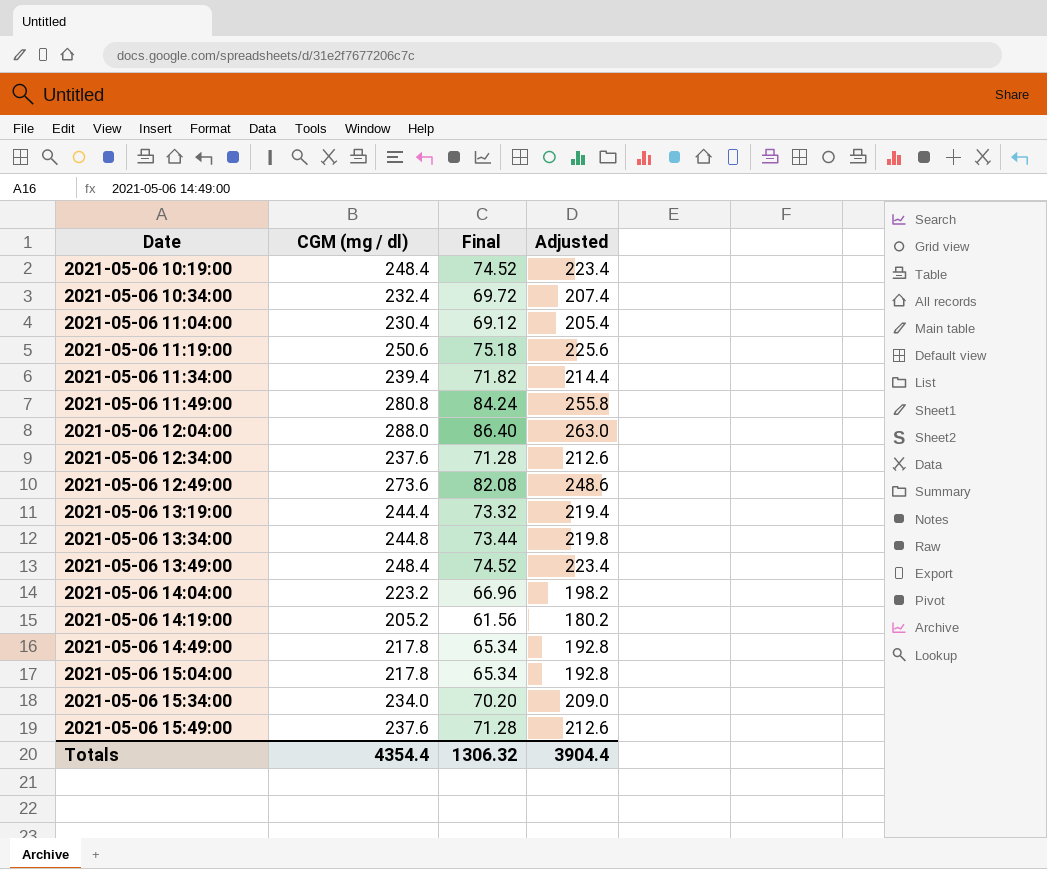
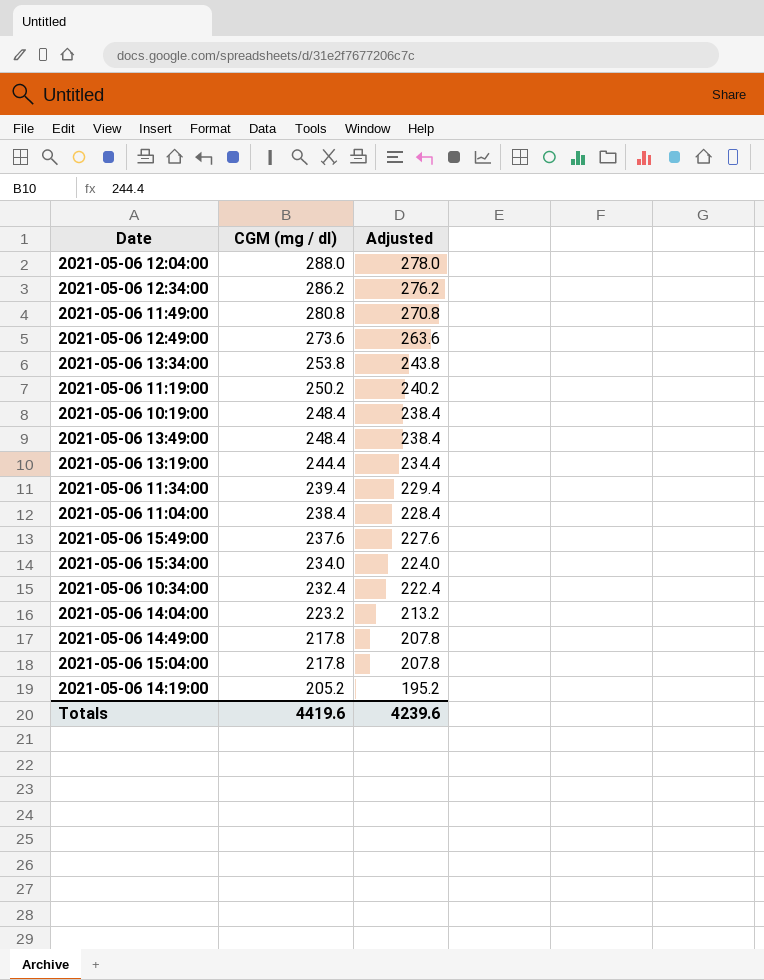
row order: Date ascending -> CGM (mg / dl) descending
column Final | formula: [CGM (mg / dl)] * 0.3 -> none
column Adjusted | formula: [CGM (mg / dl)] - 25 -> [CGM (mg / dl)] - 10
2021-05-06 12:34:00 | CGM (mg / dl): 237.6 -> 286.2
2021-05-06 13:34:00 | CGM (mg / dl): 244.8 -> 253.8
2021-05-06 11:19:00 | CGM (mg / dl): 250.6 -> 250.2
2021-05-06 11:04:00 | CGM (mg / dl): 230.4 -> 238.4
Totals | CGM (mg / dl): 4354.4 -> 4419.6
Totals | Adjusted: 3904.4 -> 4239.6

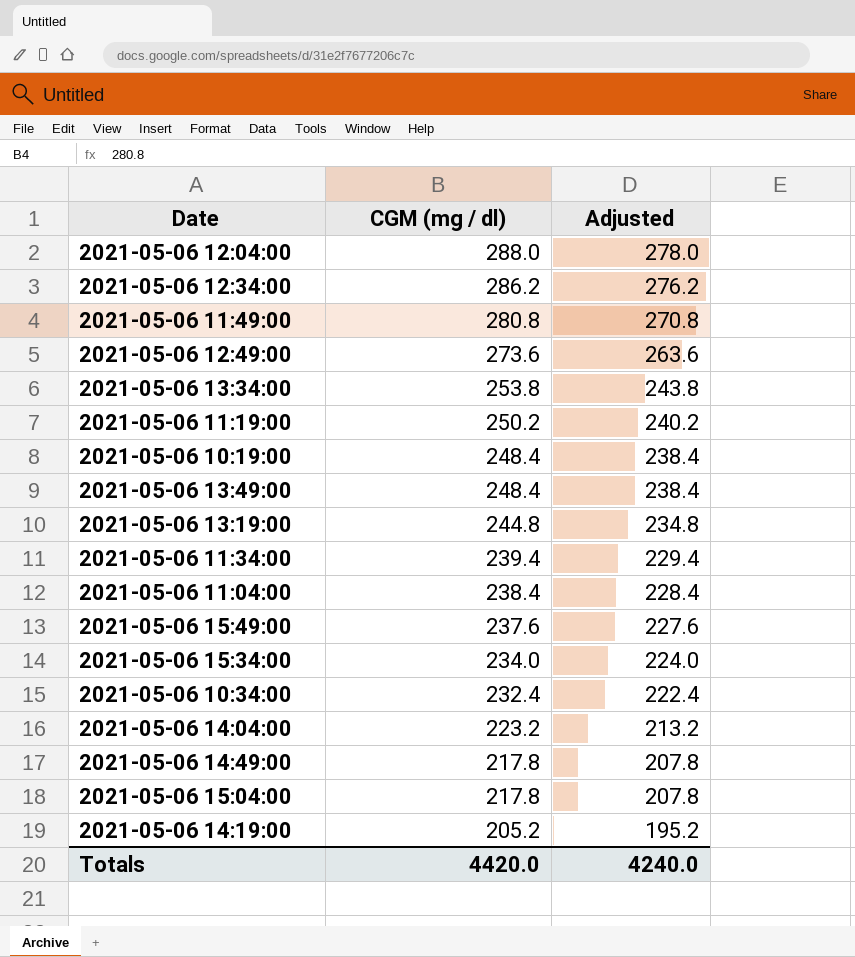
2021-05-06 13:19:00 | CGM (mg / dl): 244.4 -> 244.8
2021-05-06 13:19:00 | Adjusted: 234.4 -> 234.8
Totals | CGM (mg / dl): 4419.6 -> 4420.0
Totals | Adjusted: 4239.6 -> 4240.0

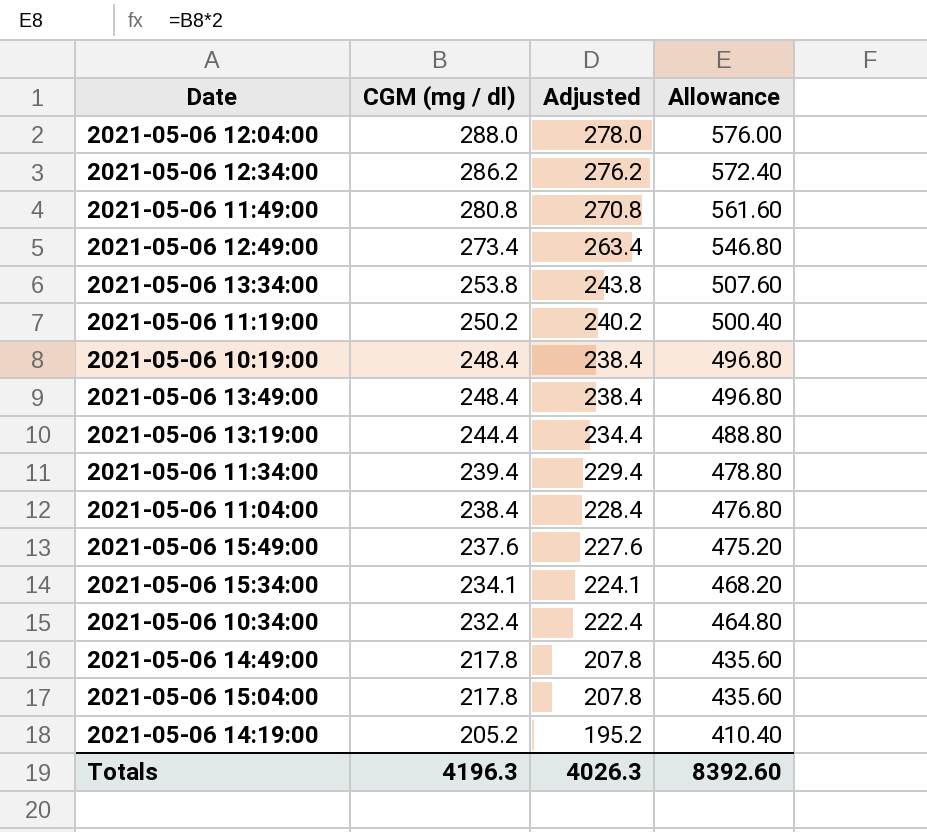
column Allowance | formula: none -> [CGM (mg / dl)] * 2
row 2021-05-06 14:04:00: 223.2 | 213.2 -> none
2021-05-06 12:49:00 | CGM (mg / dl): 273.6 -> 273.4
2021-05-06 12:49:00 | Adjusted: 263.6 -> 263.4
2021-05-06 13:19:00 | CGM (mg / dl): 244.8 -> 244.4
2021-05-06 13:19:00 | Adjusted: 234.8 -> 234.4
2021-05-06 15:34:00 | CGM (mg / dl): 234.0 -> 234.1
2021-05-06 15:34:00 | Adjusted: 224.0 -> 224.1
Totals | CGM (mg / dl): 4420.0 -> 4196.3
Totals | Adjusted: 4240.0 -> 4026.3

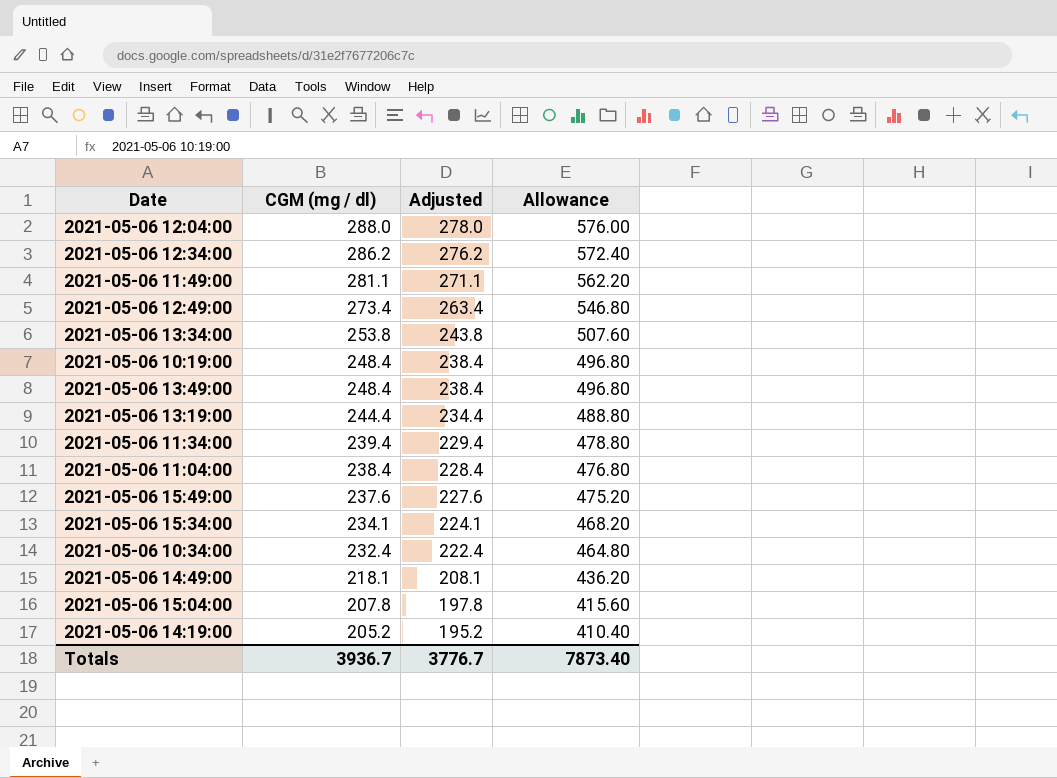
row 2021-05-06 11:19:00: 250.2 | 240.2 | 500.40 -> none
2021-05-06 11:49:00 | CGM (mg / dl): 280.8 -> 281.1
2021-05-06 11:49:00 | Adjusted: 270.8 -> 271.1
2021-05-06 11:49:00 | Allowance: 561.60 -> 562.20
2021-05-06 14:49:00 | CGM (mg / dl): 217.8 -> 218.1
2021-05-06 14:49:00 | Adjusted: 207.8 -> 208.1
2021-05-06 14:49:00 | Allowance: 435.60 -> 436.20
2021-05-06 15:04:00 | CGM (mg / dl): 217.8 -> 207.8
2021-05-06 15:04:00 | Adjusted: 207.8 -> 197.8
2021-05-06 15:04:00 | Allowance: 435.60 -> 415.60
Totals | CGM (mg / dl): 4196.3 -> 3936.7
Totals | Adjusted: 4026.3 -> 3776.7
Totals | Allowance: 8392.60 -> 7873.40

